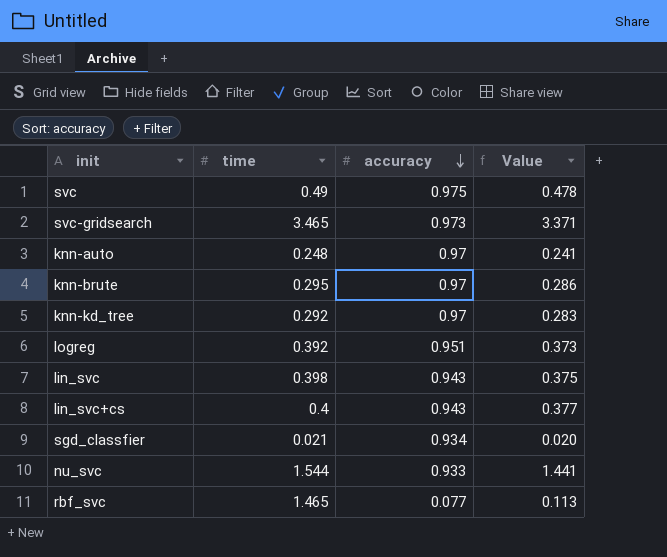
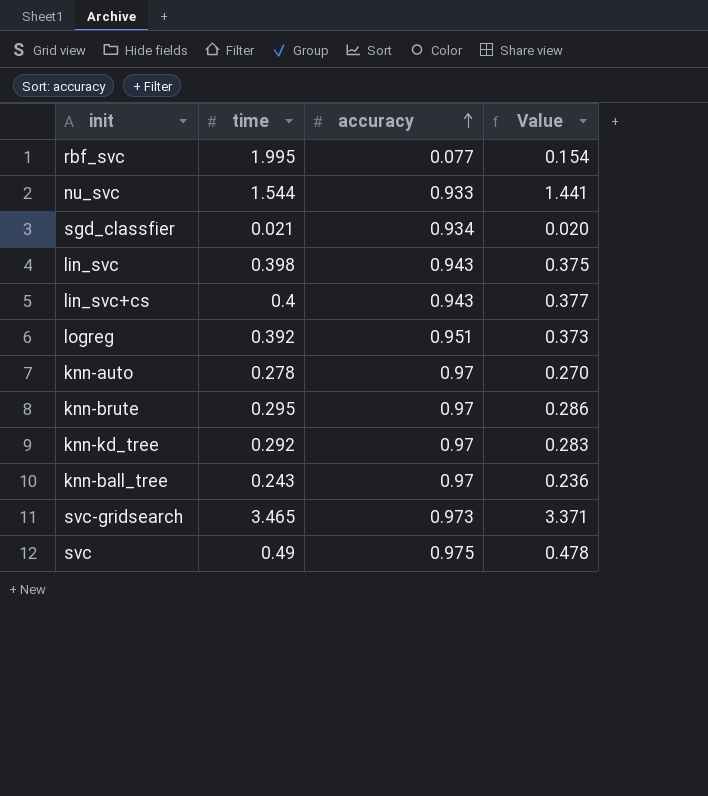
row order: accuracy descending -> accuracy ascending
rbf_svc | time: 1.465 -> 1.995
rbf_svc | Value: 0.113 -> 0.154
knn-auto | time: 0.248 -> 0.278
knn-auto | Value: 0.241 -> 0.270
row knn-ball_tree: none -> 0.243 | 0.97 | 0.236

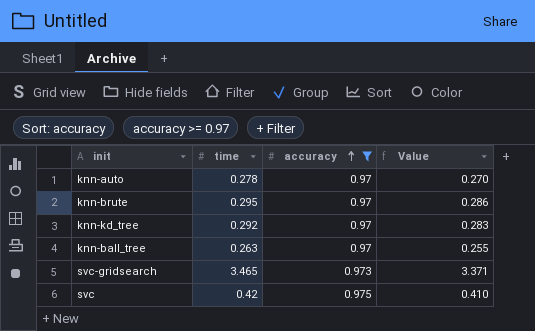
filter: none -> accuracy >= 0.97
knn-ball_tree | time: 0.243 -> 0.263
knn-ball_tree | Value: 0.236 -> 0.255
svc | time: 0.49 -> 0.42
svc | Value: 0.478 -> 0.410

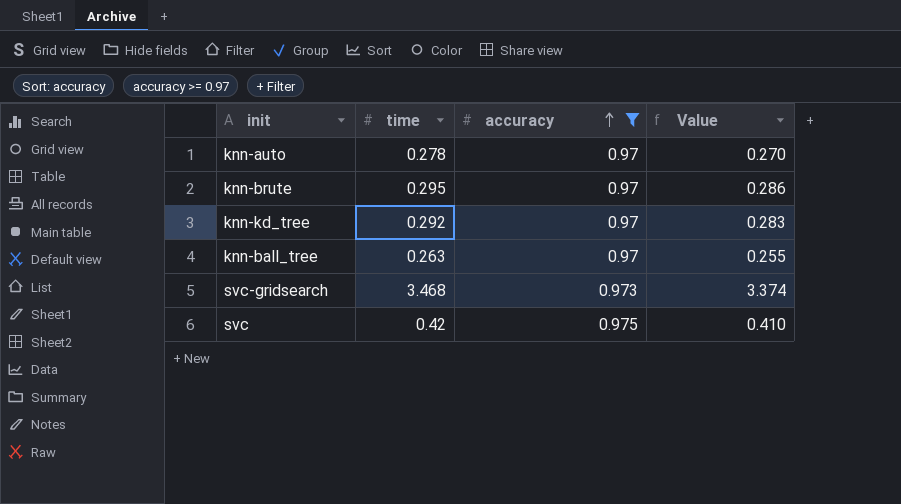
svc-gridsearch | time: 3.465 -> 3.468
svc-gridsearch | Value: 3.371 -> 3.374

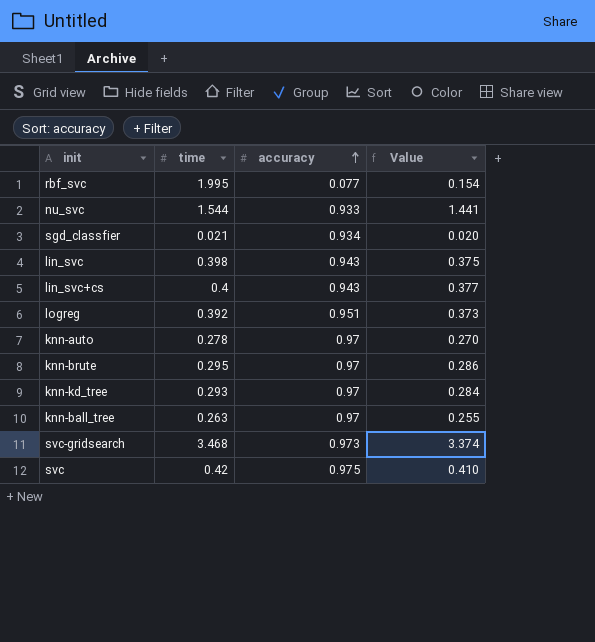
filter: accuracy >= 0.97 -> none
knn-kd_tree | time: 0.292 -> 0.293
knn-kd_tree | Value: 0.283 -> 0.284

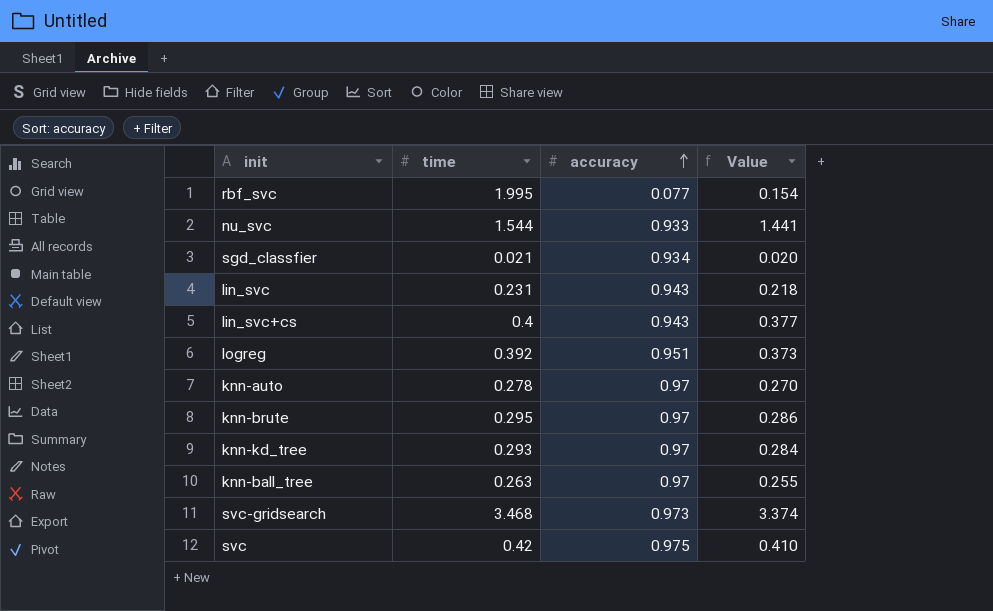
lin_svc | time: 0.398 -> 0.231
lin_svc | Value: 0.375 -> 0.218

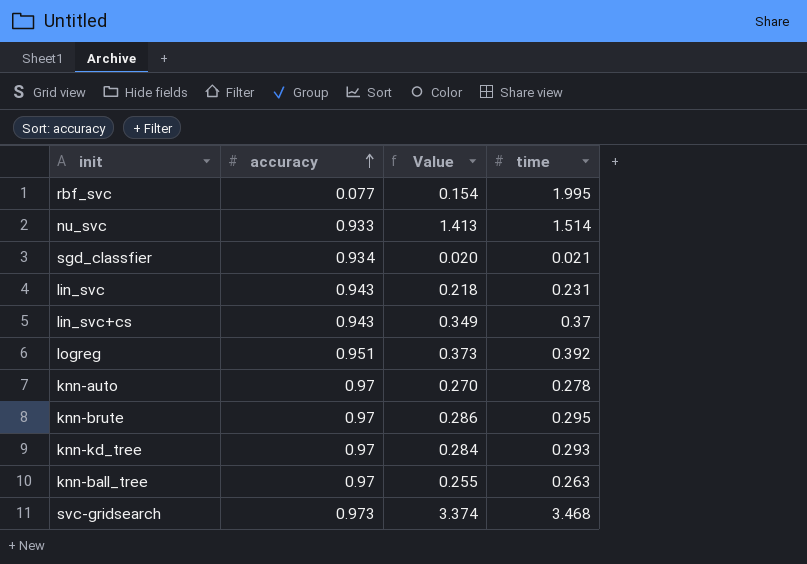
column time | position: 2 -> 4
row svc: 0.42 | 0.975 | 0.410 -> none
nu_svc | Value: 1.441 -> 1.413
nu_svc | time: 1.544 -> 1.514
lin_svc+cs | Value: 0.377 -> 0.349
lin_svc+cs | time: 0.4 -> 0.37

